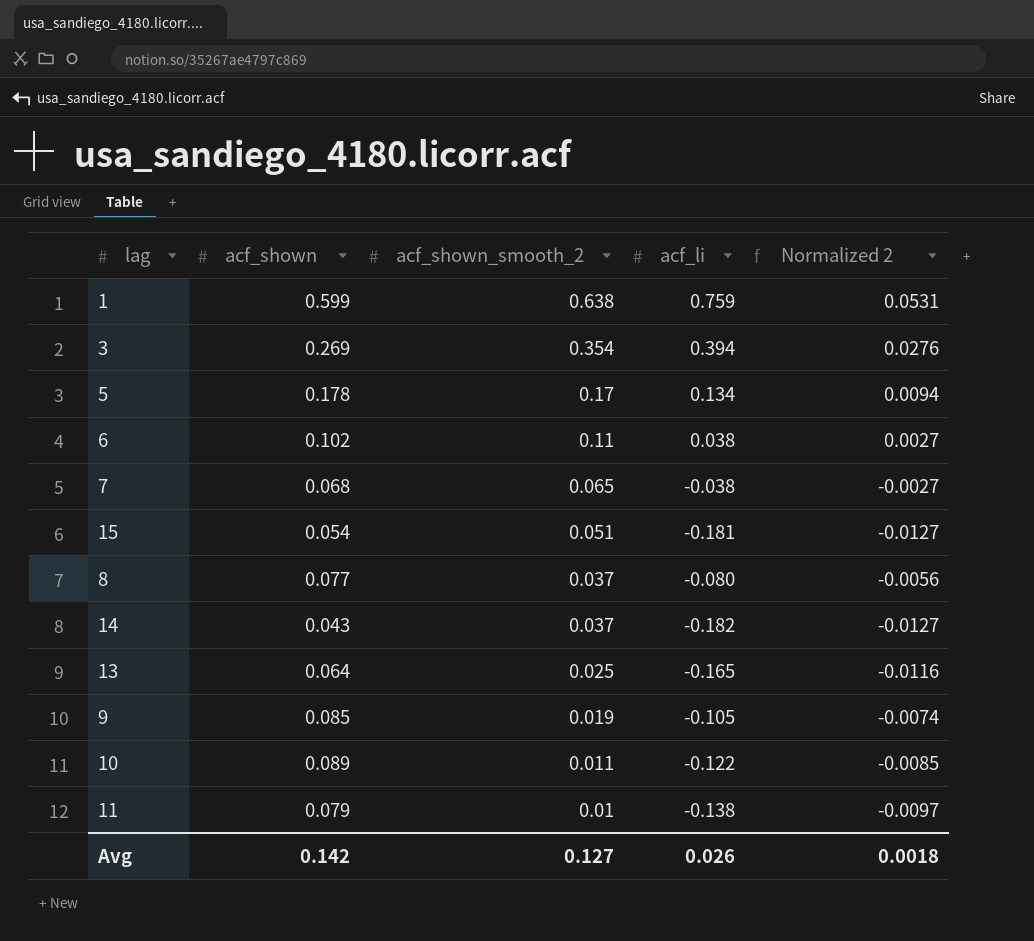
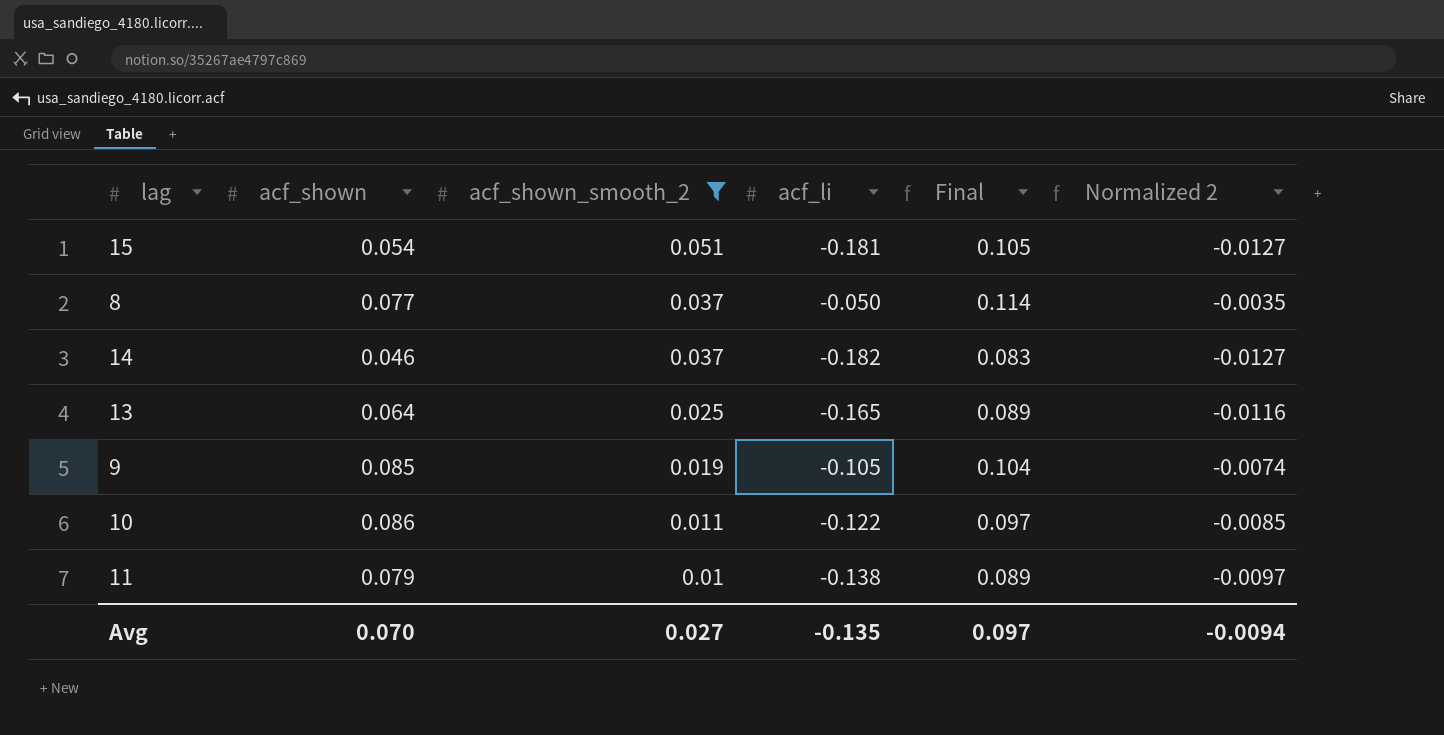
filter: none -> acf_shown_smooth_2 <= 0.051
column Final | formula: none -> [acf_shown] + [acf_shown_smooth_2]
8 | acf_li: -0.080 -> -0.050
8 | Normalized 2: -0.0056 -> -0.0035
14 | acf_shown: 0.043 -> 0.046
10 | acf_shown: 0.089 -> 0.086
Avg | acf_shown: 0.142 -> 0.070
Avg | acf_shown_smooth_2: 0.127 -> 0.027
Avg | acf_li: 0.026 -> -0.135
Avg | Normalized 2: 0.0018 -> -0.0094

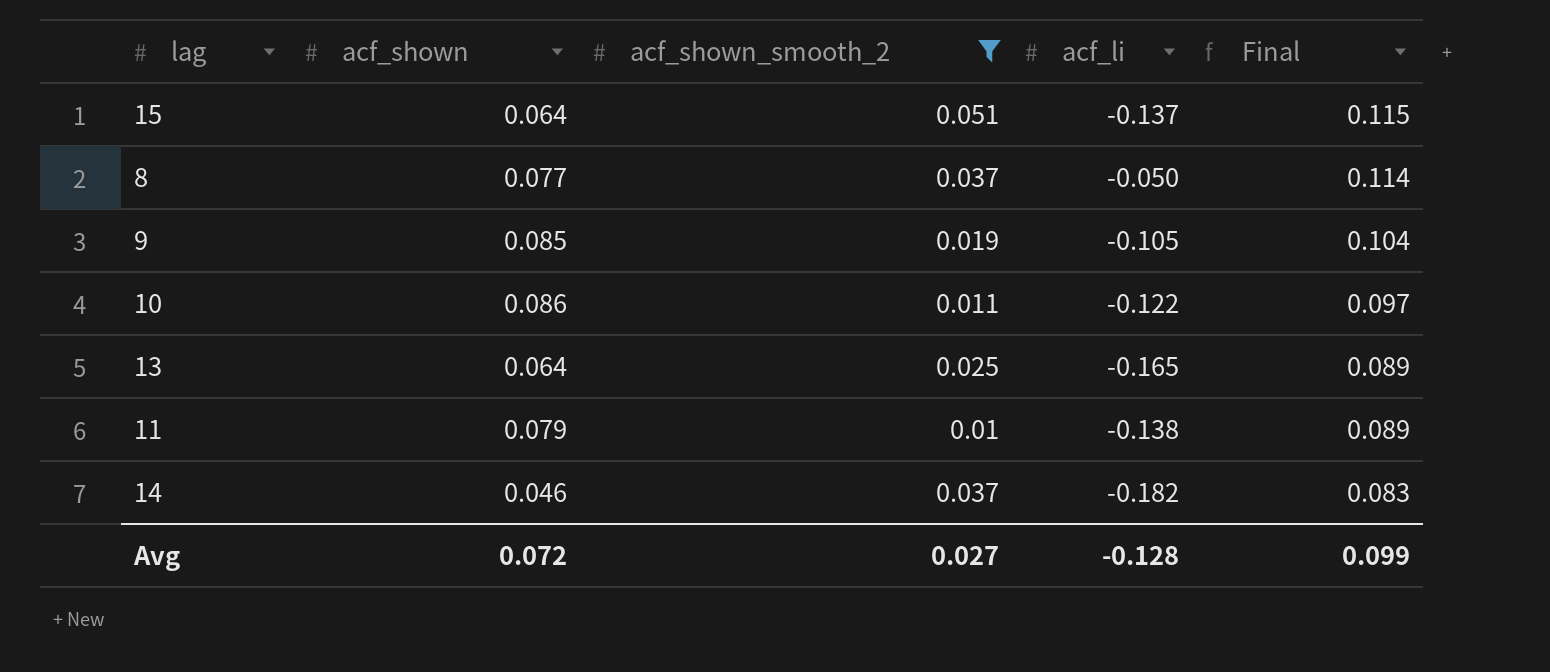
row order: acf_shown_smooth_2 descending -> Final descending
column Normalized 2 | formula: [acf_li] * 0.07 -> none
15 | acf_shown: 0.054 -> 0.064
15 | acf_li: -0.181 -> -0.137
15 | Final: 0.105 -> 0.115
Avg | acf_shown: 0.070 -> 0.072
Avg | acf_li: -0.135 -> -0.128
Avg | Final: 0.097 -> 0.099

